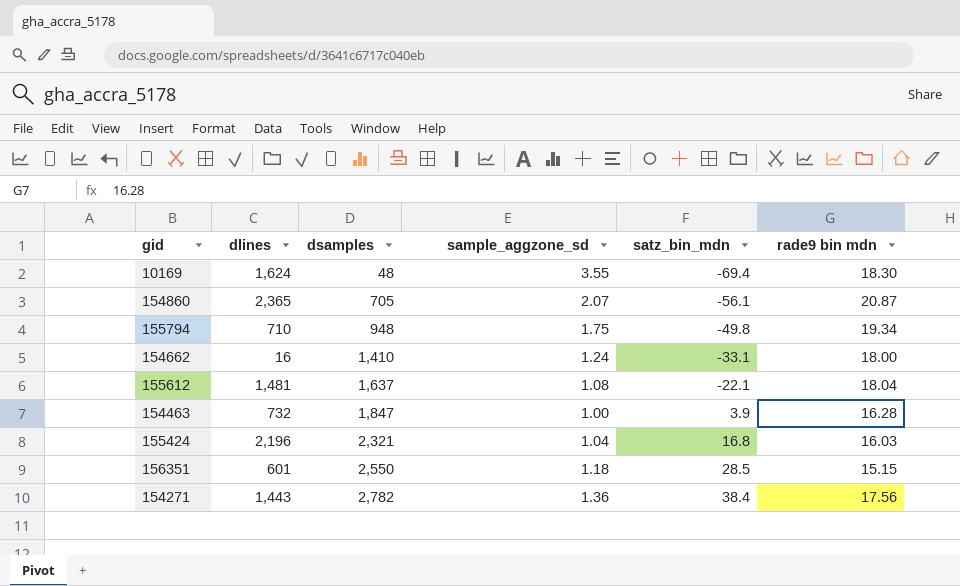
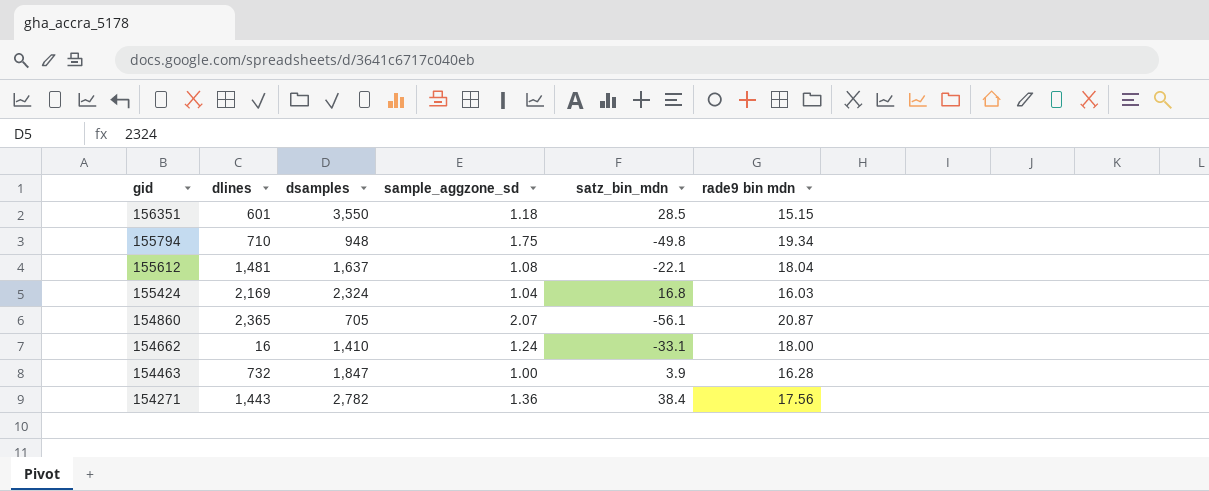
row order: dsamples ascending -> gid descending
row 10169: 1,624 | 48 | 3.55 | -69.4 | 18.30 -> none
156351 | dsamples: 2,550 -> 3,550
155424 | dlines: 2,196 -> 2,169
155424 | dsamples: 2,321 -> 2,324

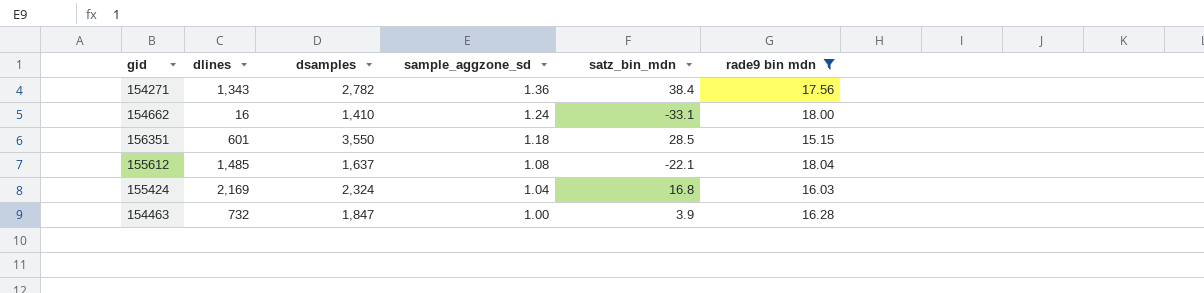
filter: none -> rade9 bin mdn <= 18.04
row order: gid descending -> sample_aggzone_sd descending
154271 | dlines: 1,443 -> 1,343
155612 | dlines: 1,481 -> 1,485

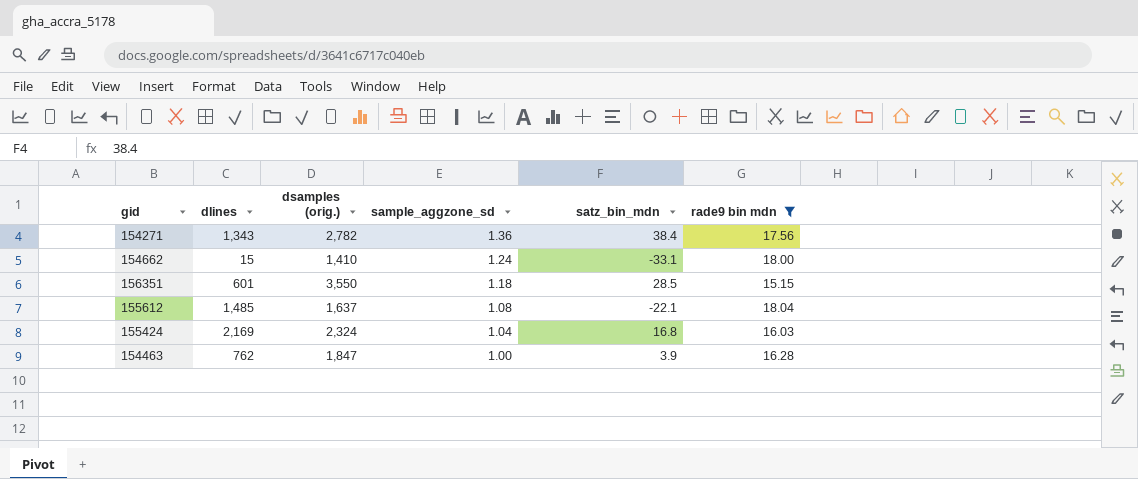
column name: dsamples -> dsamples (orig.)
154662 | dlines: 16 -> 15
154463 | dlines: 732 -> 762

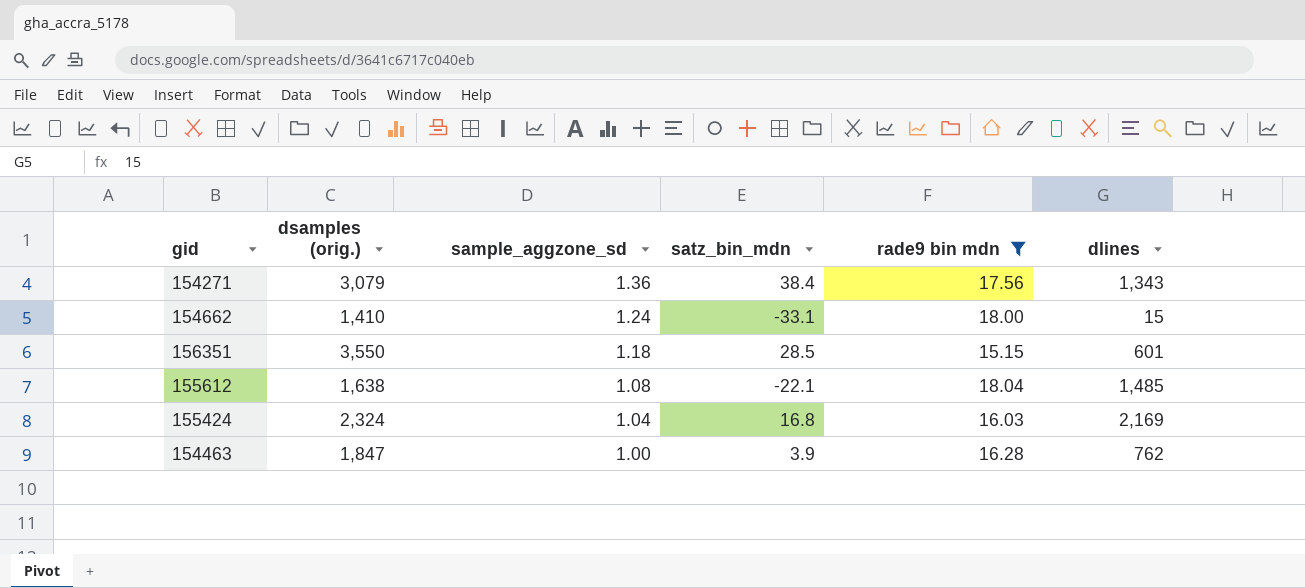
column dlines | position: 2 -> 6
154271 | dsamples (orig.): 2,782 -> 3,079
155612 | dsamples (orig.): 1,637 -> 1,638

